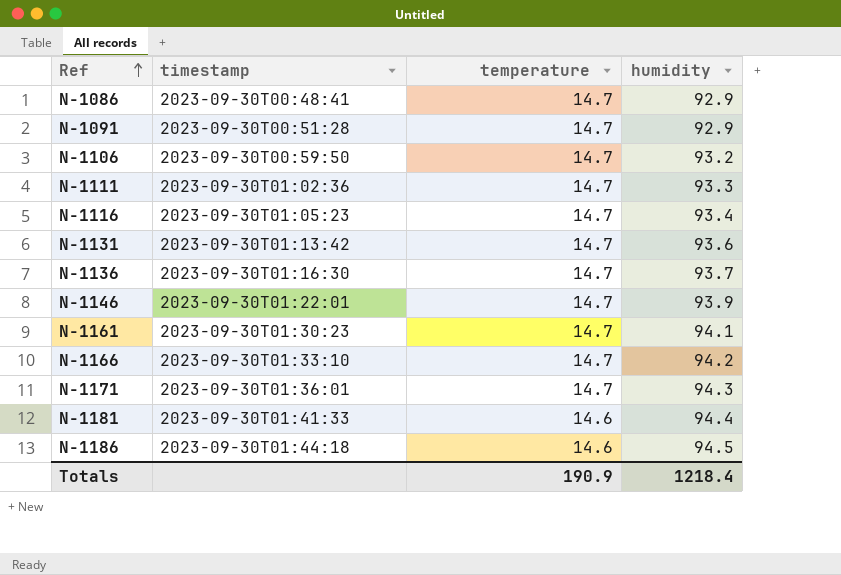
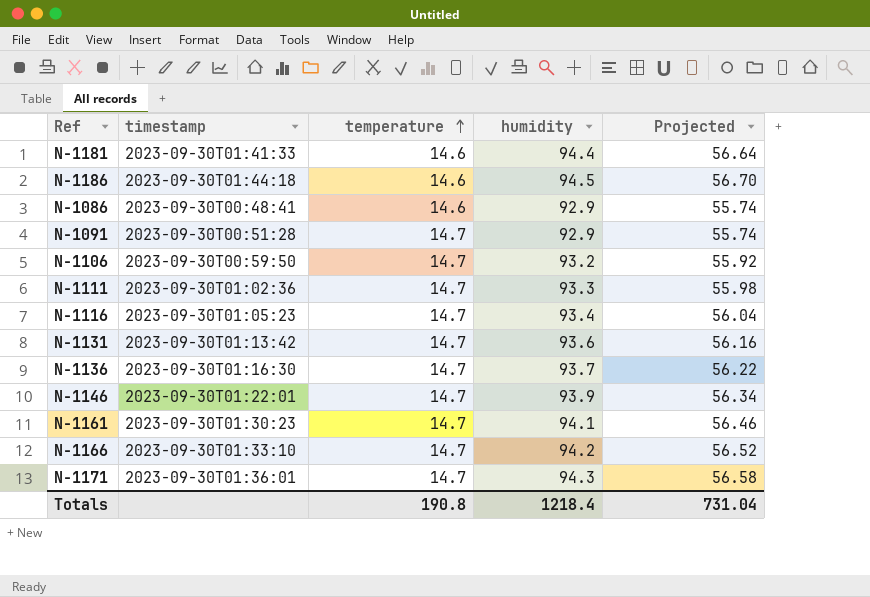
row order: Ref ascending -> temperature ascending
column Projected | formula: none -> [humidity] * 0.6
N-1086 | temperature: 14.7 -> 14.6
Totals | temperature: 190.9 -> 190.8

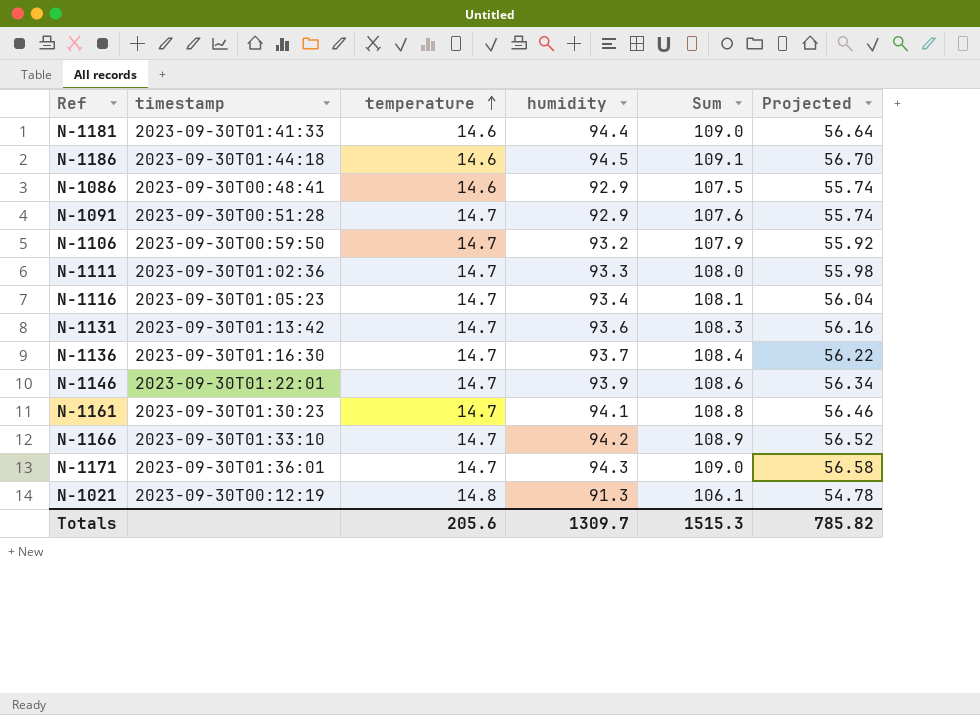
column Sum | formula: none -> [temperature] + [humidity]
row N-1021: none -> 2023-09-30T00:12:19 | 14.8 | 91.3 | 106.1 | 54.78
Totals | temperature: 190.8 -> 205.6
Totals | humidity: 1218.4 -> 1309.7
Totals | Projected: 731.04 -> 785.82

